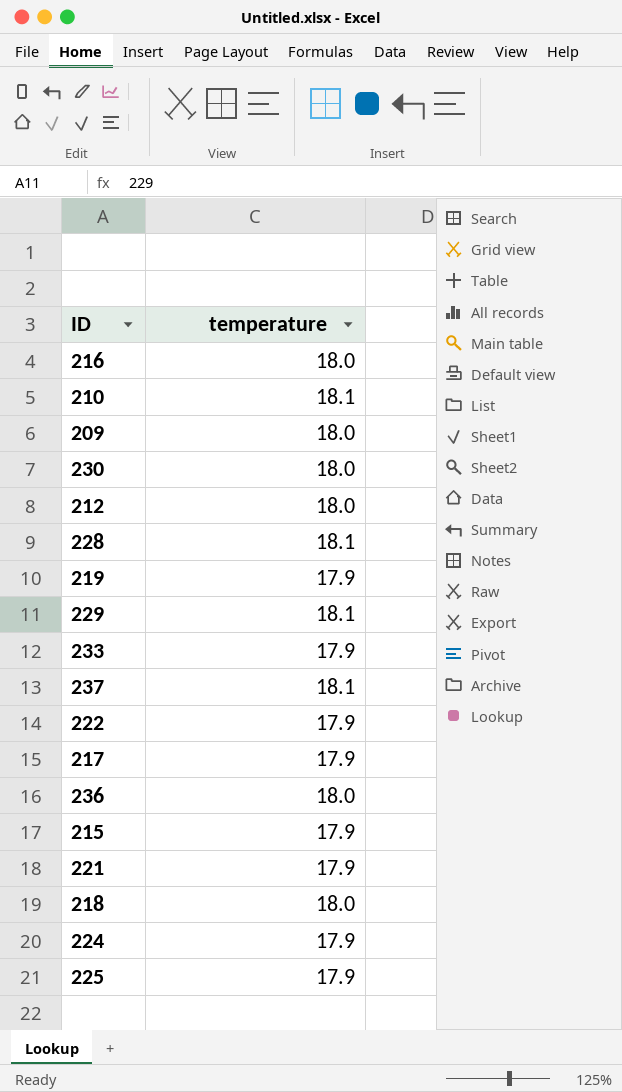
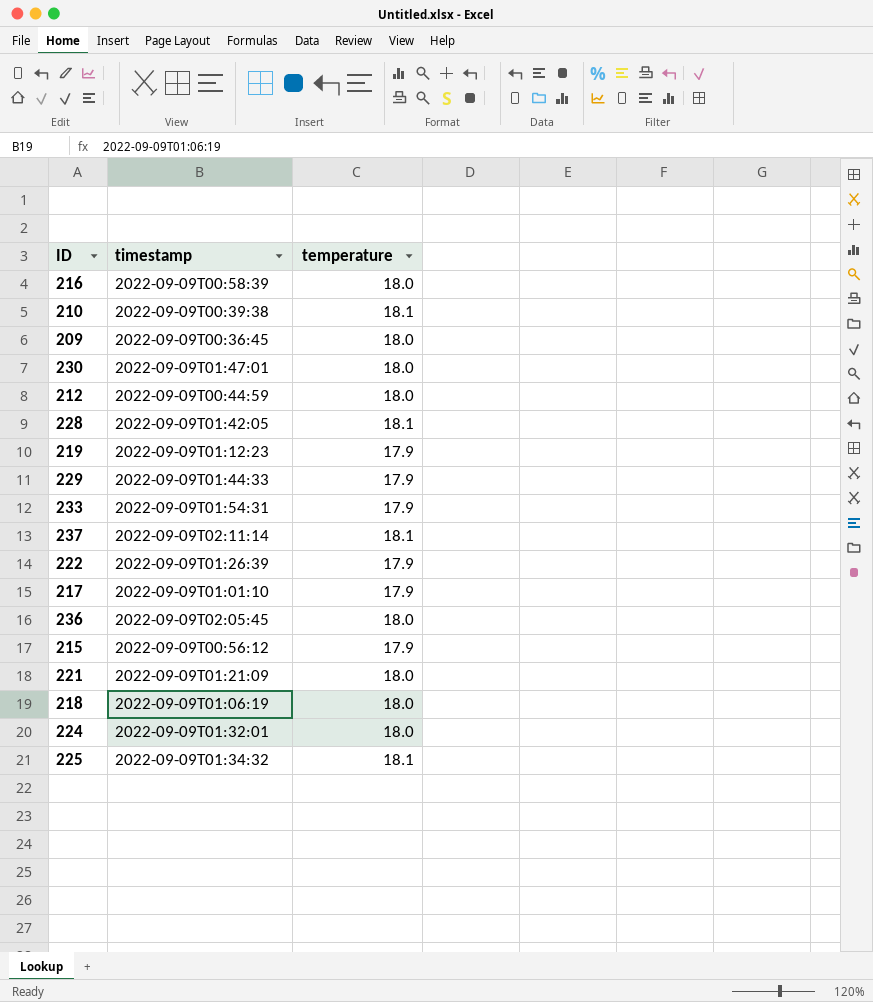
column timestamp | position: none -> 2
229 | temperature: 18.1 -> 17.9
221 | temperature: 17.9 -> 18.0
224 | temperature: 17.9 -> 18.0
225 | temperature: 17.9 -> 18.1

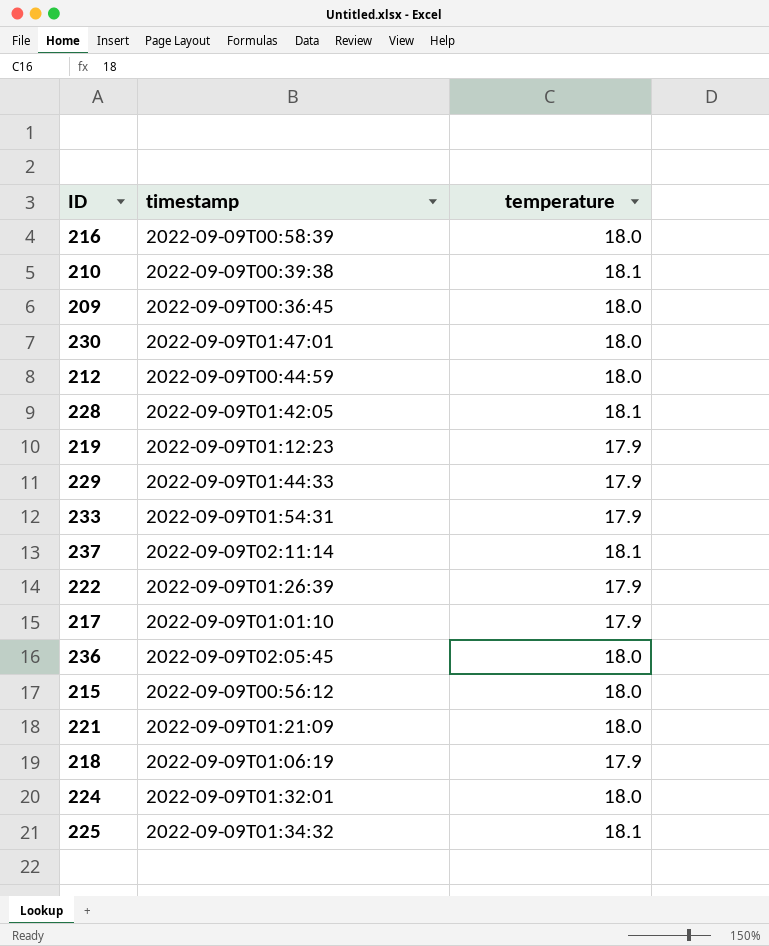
215 | temperature: 17.9 -> 18.0
218 | temperature: 18.0 -> 17.9

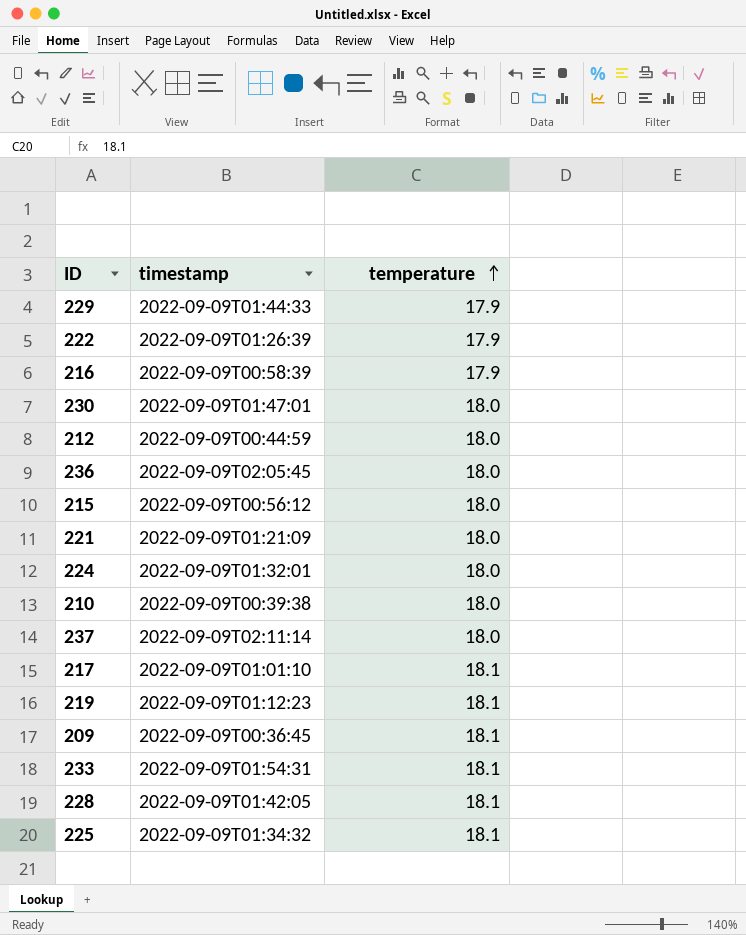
row order: none -> temperature ascending
row 218: 2022-09-09T01:06:19 | 17.9 -> none
216 | temperature: 18.0 -> 17.9
210 | temperature: 18.1 -> 18.0
237 | temperature: 18.1 -> 18.0
217 | temperature: 17.9 -> 18.1
219 | temperature: 17.9 -> 18.1
209 | temperature: 18.0 -> 18.1
233 | temperature: 17.9 -> 18.1

